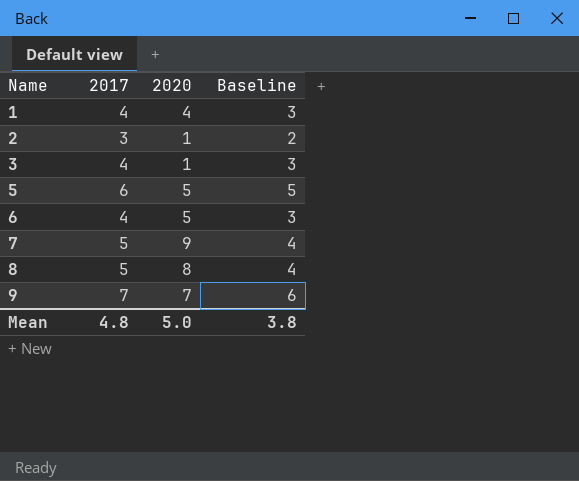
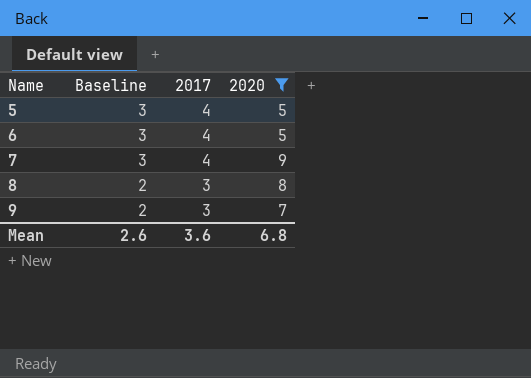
filter: none -> 2020 >= 5
column Baseline | position: 4 -> 2
5 | Baseline: 5 -> 3
5 | 2017: 6 -> 4
7 | Baseline: 4 -> 3
7 | 2017: 5 -> 4
8 | Baseline: 4 -> 2
8 | 2017: 5 -> 3
9 | Baseline: 6 -> 2
9 | 2017: 7 -> 3
Mean | Baseline: 3.8 -> 2.6
Mean | 2017: 4.8 -> 3.6
Mean | 2020: 5.0 -> 6.8

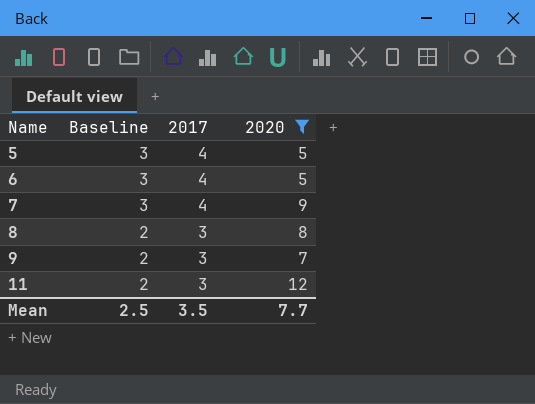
row 11: none -> 2 | 3 | 12
Mean | Baseline: 2.6 -> 2.5
Mean | 2017: 3.6 -> 3.5
Mean | 2020: 6.8 -> 7.7

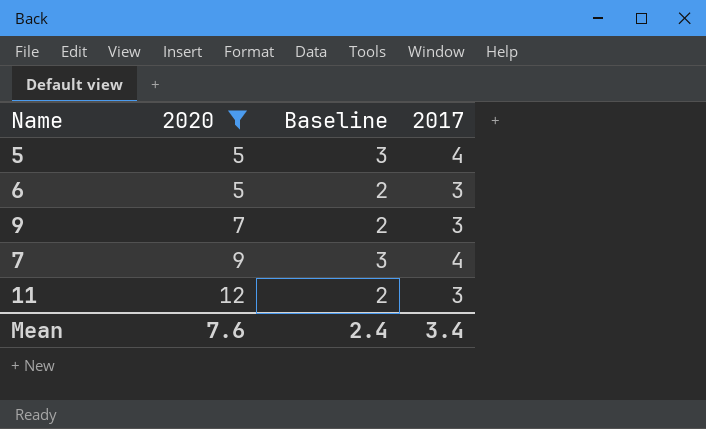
row order: Name ascending -> 2020 ascending
column 2020 | position: 4 -> 2
row 8: 2 | 3 | 8 -> none
6 | Baseline: 3 -> 2
6 | 2017: 4 -> 3
Mean | 2020: 7.7 -> 7.6
Mean | Baseline: 2.5 -> 2.4
Mean | 2017: 3.5 -> 3.4

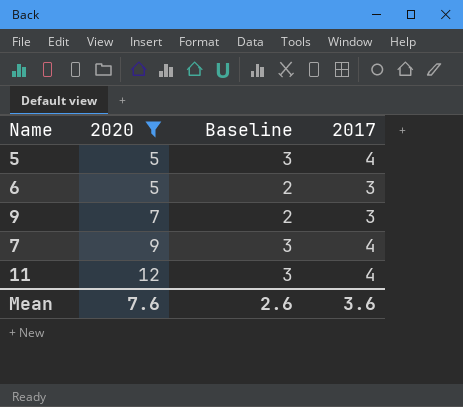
11 | Baseline: 2 -> 3
11 | 2017: 3 -> 4
Mean | Baseline: 2.4 -> 2.6
Mean | 2017: 3.4 -> 3.6

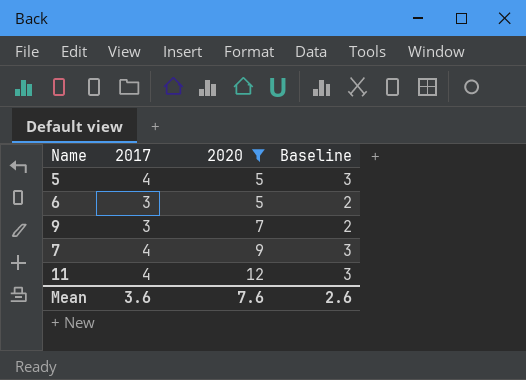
column 2017 | position: 4 -> 2

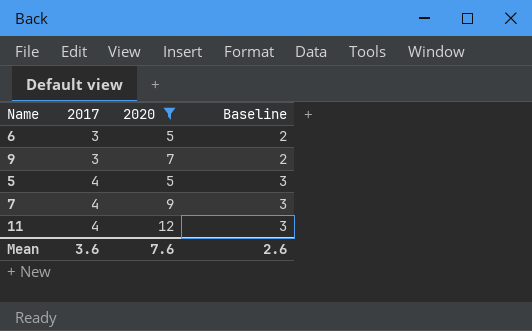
row order: 2020 ascending -> 2017 ascending

